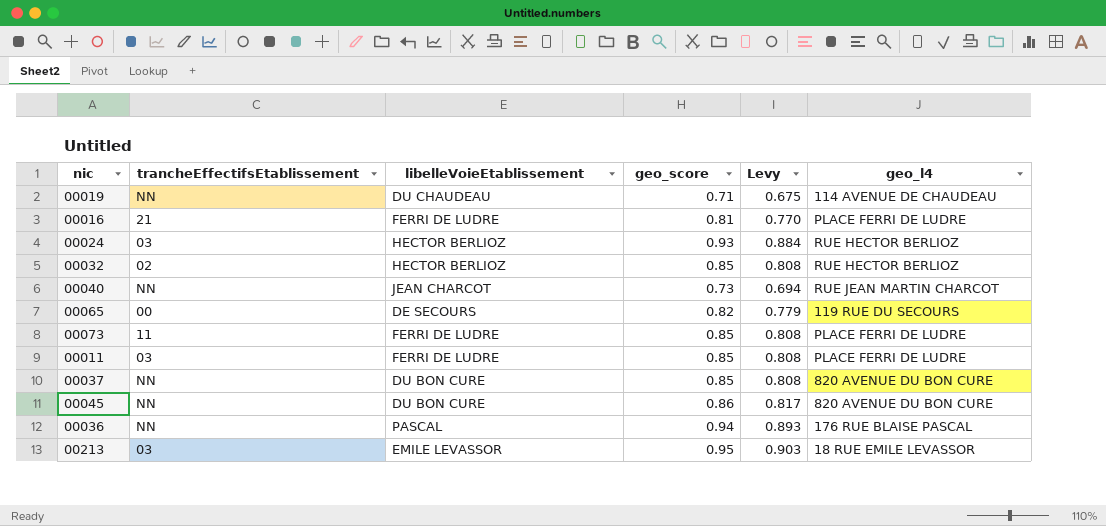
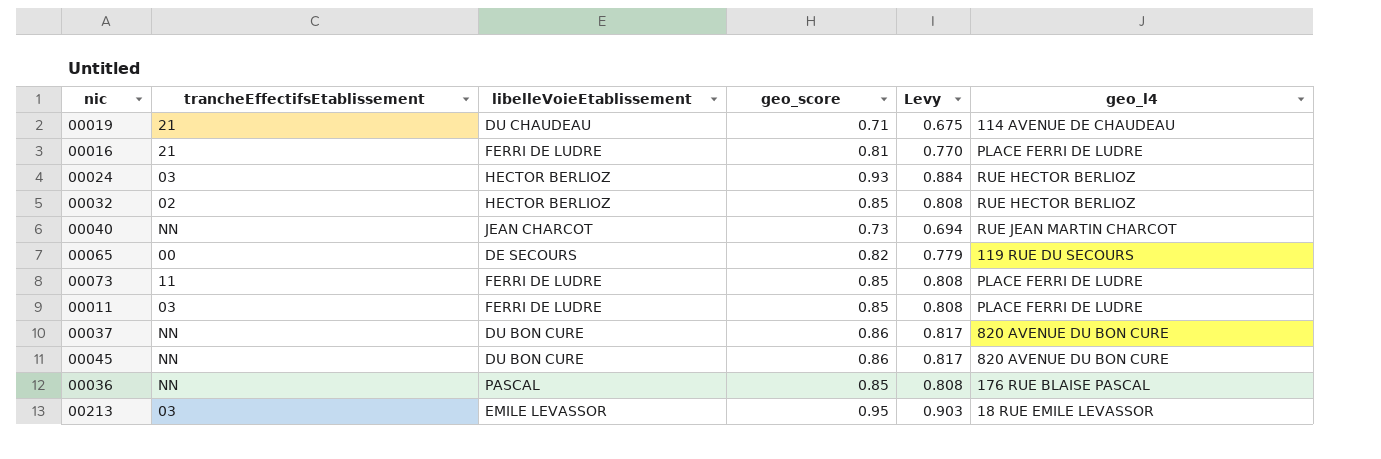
00019 | trancheEffectifsEtablissement: NN -> 21
00037 | geo_score: 0.85 -> 0.86
00037 | Levy: 0.808 -> 0.817
00036 | geo_score: 0.94 -> 0.85
00036 | Levy: 0.893 -> 0.808

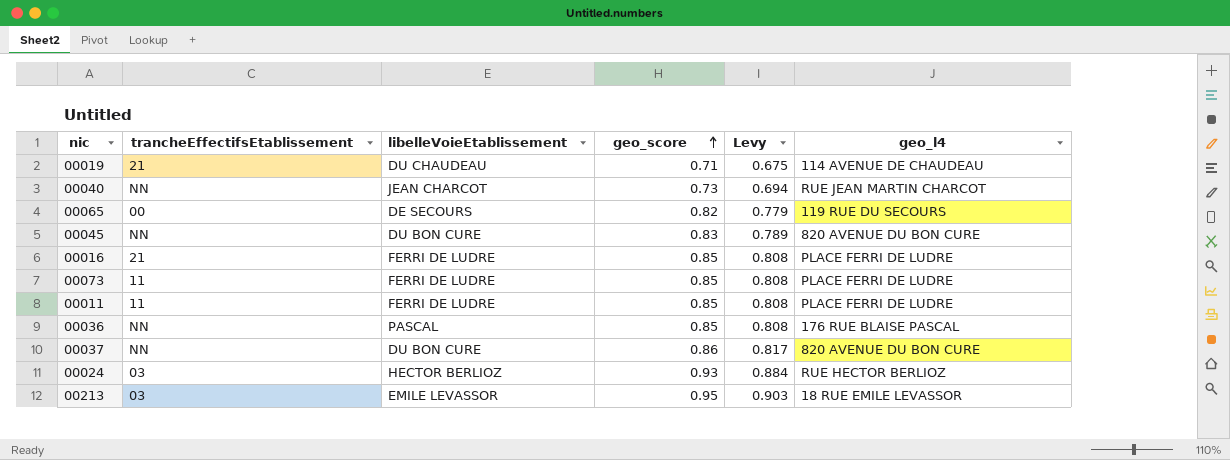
row order: none -> geo_score ascending
row 00032: 02 | HECTOR BERLIOZ | 0.85 | 0.808 | RUE HECTOR BERLIOZ -> none
00045 | geo_score: 0.86 -> 0.83
00045 | Levy: 0.817 -> 0.789
00016 | geo_score: 0.81 -> 0.85
00016 | Levy: 0.770 -> 0.808
00011 | trancheEffectifsEtablissement: 03 -> 11

